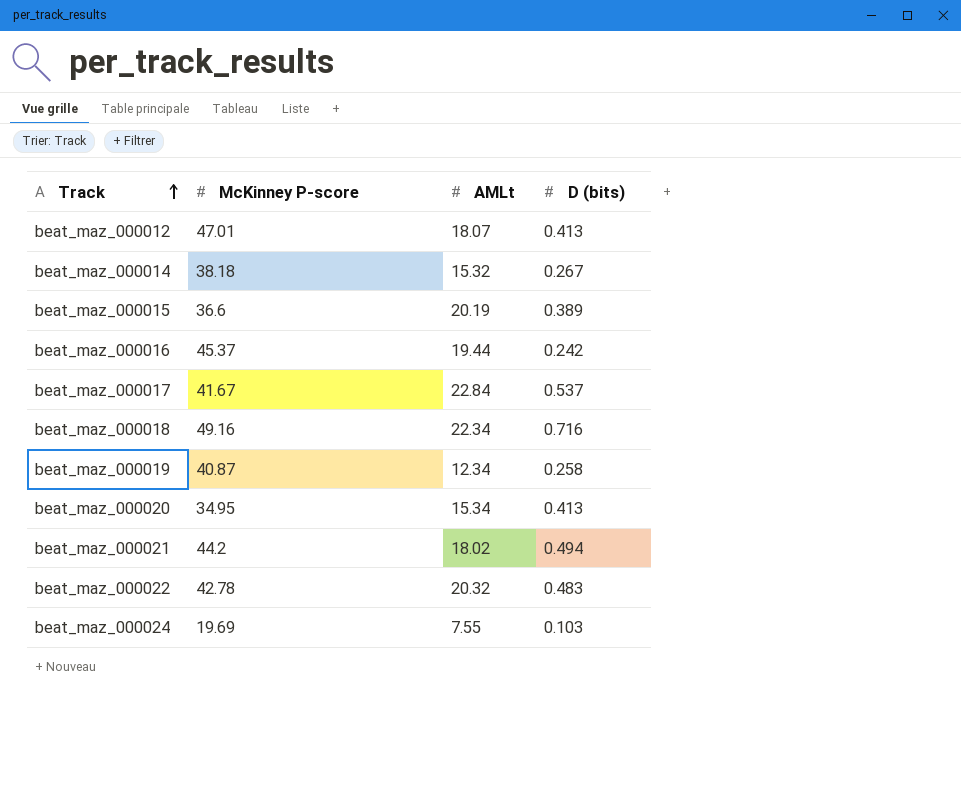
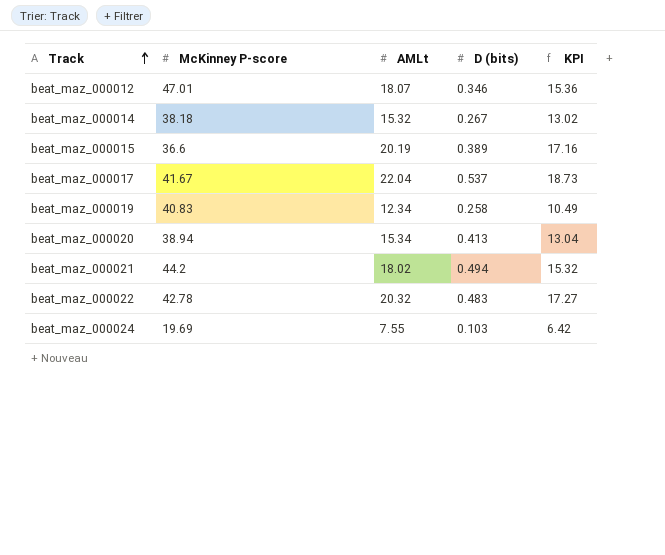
column KPI | formula: none -> [AMLt] * 0.85
row beat_maz_000016: 45.37 | 19.44 | 0.242 -> none
row beat_maz_000018: 49.16 | 22.34 | 0.716 -> none
beat_maz_000012 | D (bits): 0.413 -> 0.346
beat_maz_000017 | AMLt: 22.84 -> 22.04
beat_maz_000019 | McKinney P-score: 40.87 -> 40.83
beat_maz_000020 | McKinney P-score: 34.95 -> 38.94

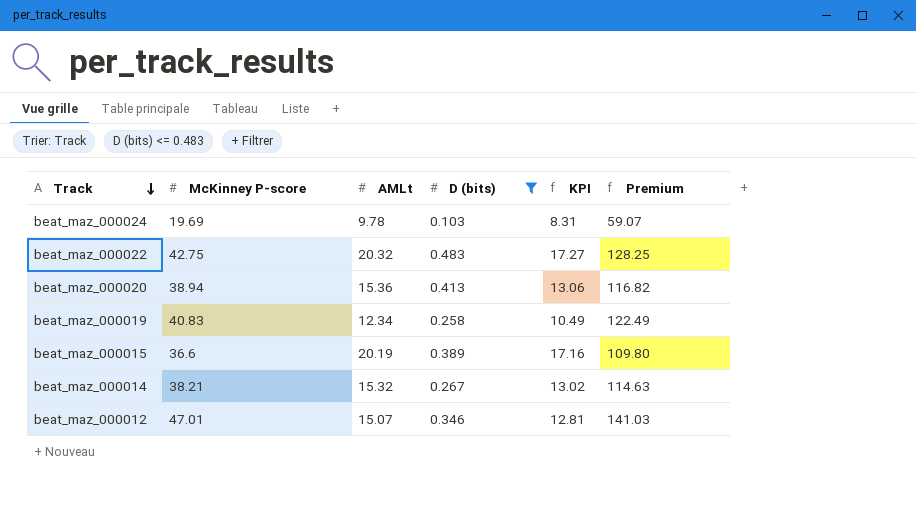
filter: none -> D (bits) <= 0.483
row order: Track ascending -> Track descending
column Premium | formula: none -> [McKinney P-score] * 3
beat_maz_000024 | AMLt: 7.55 -> 9.78
beat_maz_000024 | KPI: 6.42 -> 8.31
beat_maz_000022 | McKinney P-score: 42.78 -> 42.75
beat_maz_000020 | AMLt: 15.34 -> 15.36
beat_maz_000020 | KPI: 13.04 -> 13.06
beat_maz_000014 | McKinney P-score: 38.18 -> 38.21
beat_maz_000012 | AMLt: 18.07 -> 15.07
beat_maz_000012 | KPI: 15.36 -> 12.81

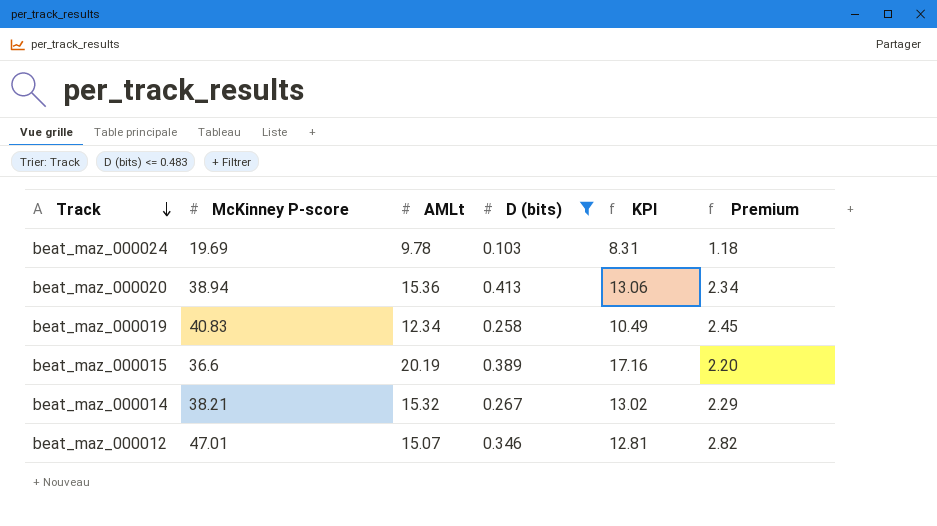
column Premium | formula: [McKinney P-score] * 3 -> [McKinney P-score] * 0.06
row beat_maz_000022: 42.75 | 20.32 | 0.483 | 17.27 | 128.25 -> none

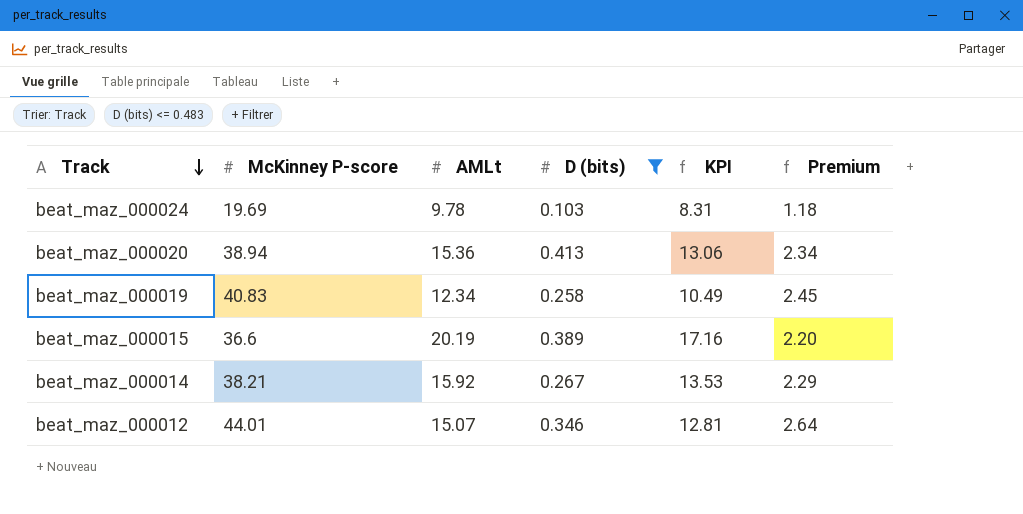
beat_maz_000014 | AMLt: 15.32 -> 15.92
beat_maz_000014 | KPI: 13.02 -> 13.53
beat_maz_000012 | McKinney P-score: 47.01 -> 44.01
beat_maz_000012 | Premium: 2.82 -> 2.64

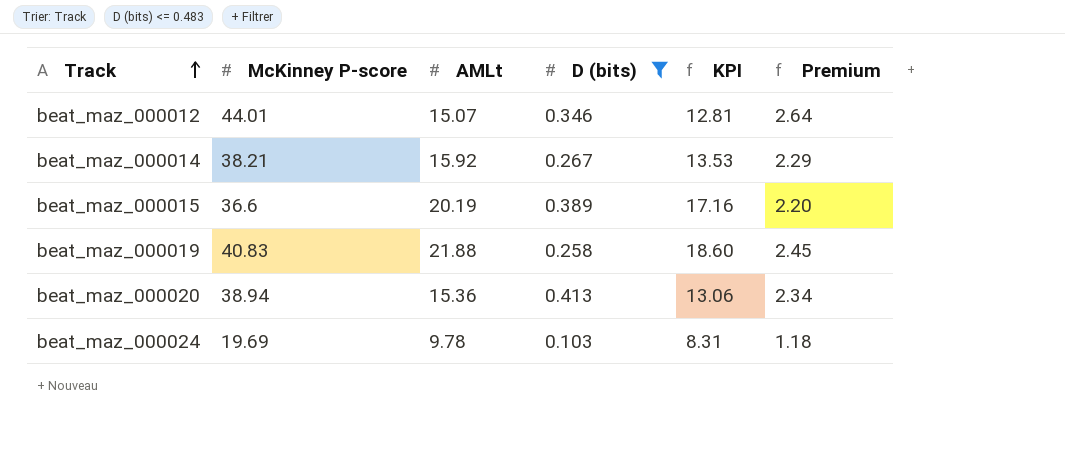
row order: Track descending -> Track ascending
beat_maz_000019 | AMLt: 12.34 -> 21.88
beat_maz_000019 | KPI: 10.49 -> 18.60

